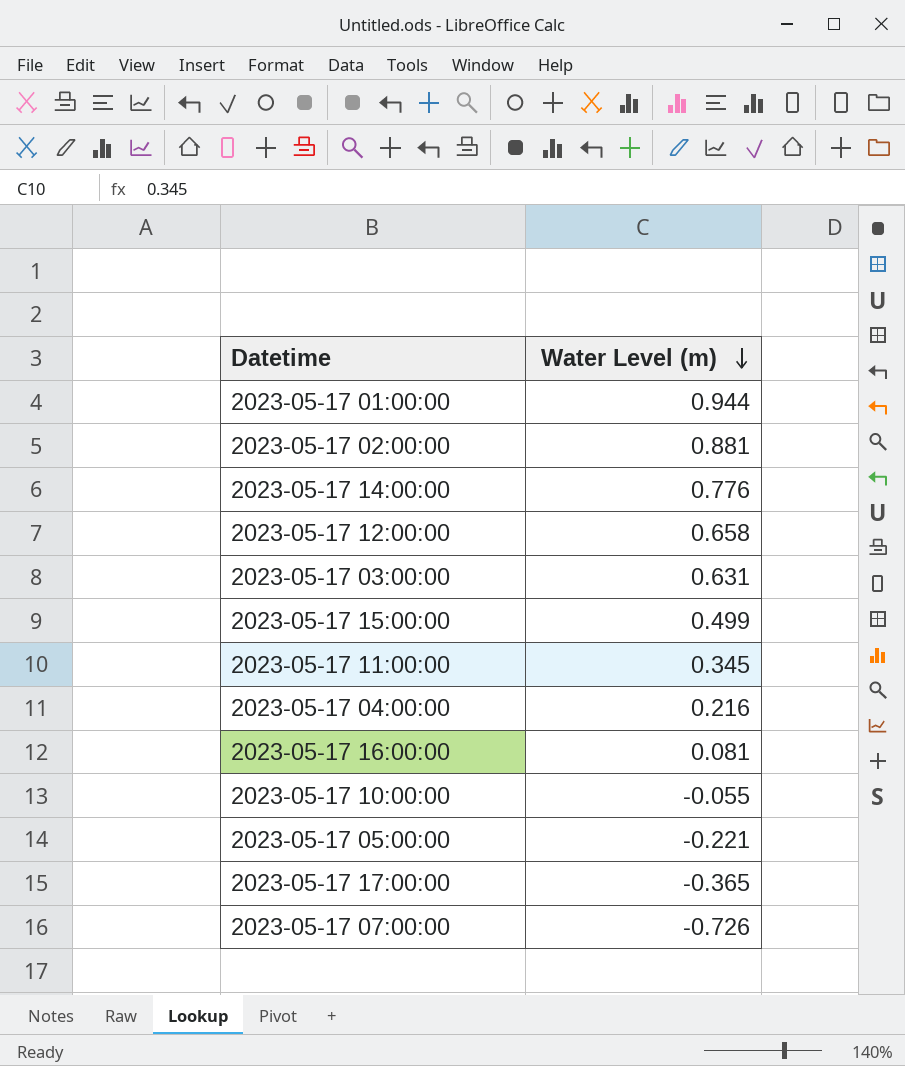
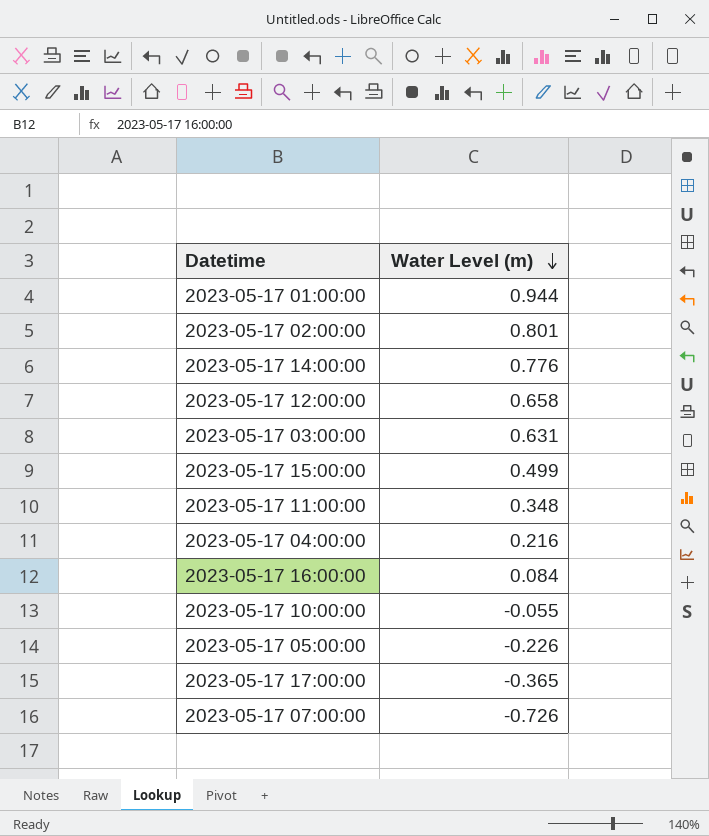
2023-05-17 02:00:00 | Water Level (m): 0.881 -> 0.801
2023-05-17 11:00:00 | Water Level (m): 0.345 -> 0.348
2023-05-17 16:00:00 | Water Level (m): 0.081 -> 0.084
2023-05-17 05:00:00 | Water Level (m): -0.221 -> -0.226

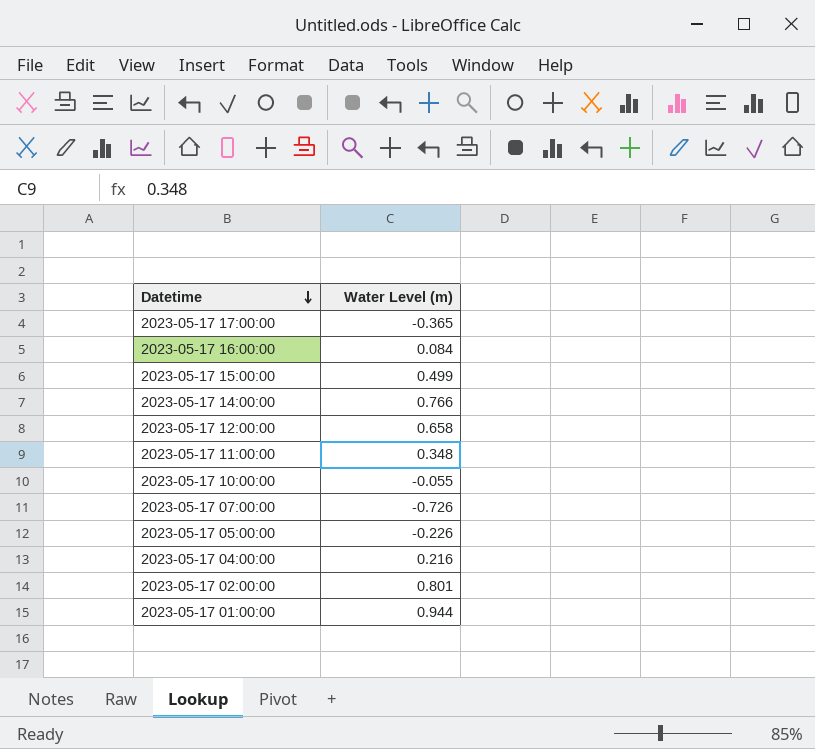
row order: Water Level (m) descending -> Datetime descending
row 2023-05-17 03:00:00: 0.631 -> none
2023-05-17 14:00:00 | Water Level (m): 0.776 -> 0.766

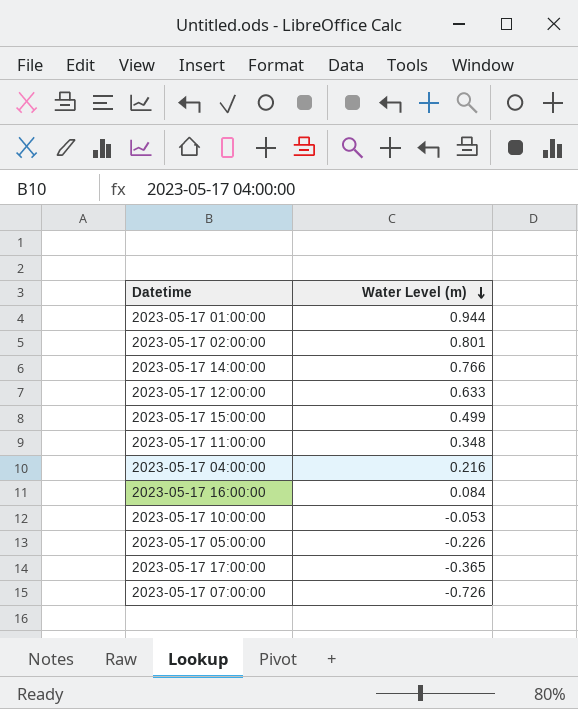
row order: Datetime descending -> Water Level (m) descending
2023-05-17 12:00:00 | Water Level (m): 0.658 -> 0.633
2023-05-17 10:00:00 | Water Level (m): -0.055 -> -0.053

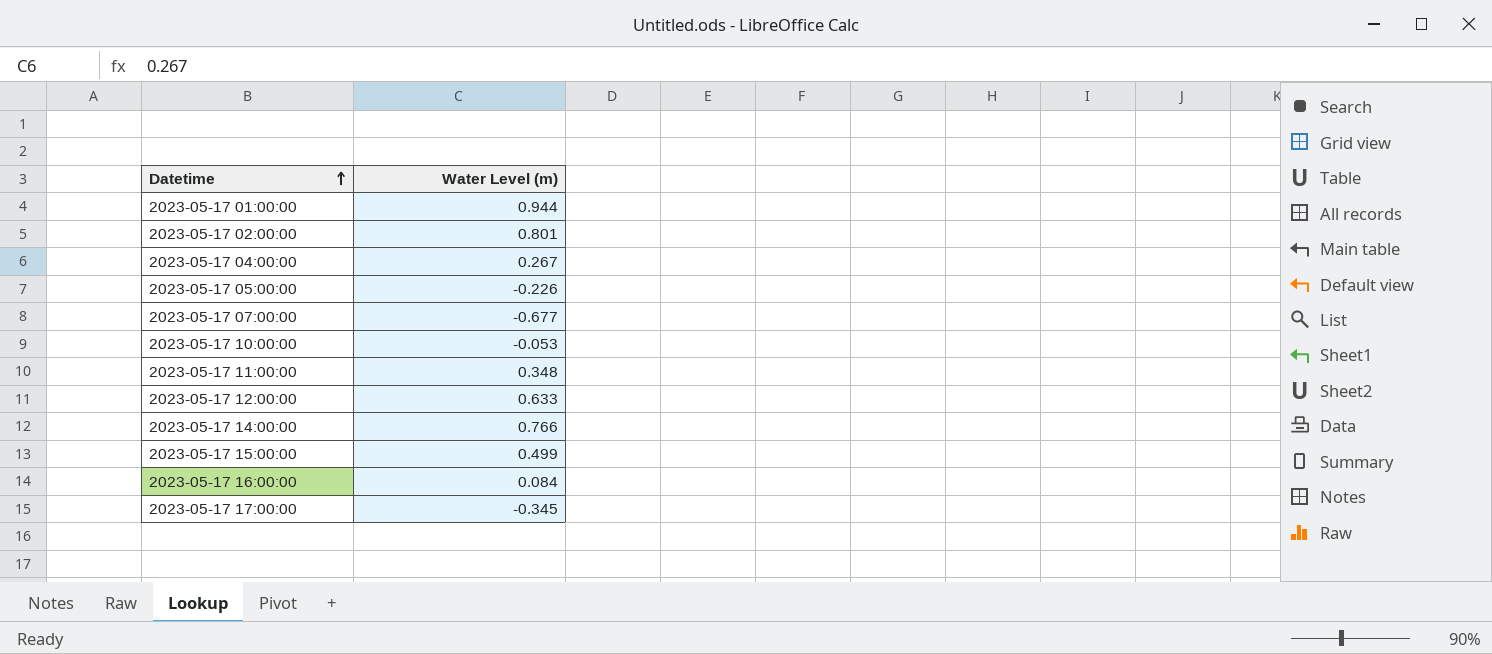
row order: Water Level (m) descending -> Datetime ascending
2023-05-17 04:00:00 | Water Level (m): 0.216 -> 0.267
2023-05-17 07:00:00 | Water Level (m): -0.726 -> -0.677
2023-05-17 17:00:00 | Water Level (m): -0.365 -> -0.345

